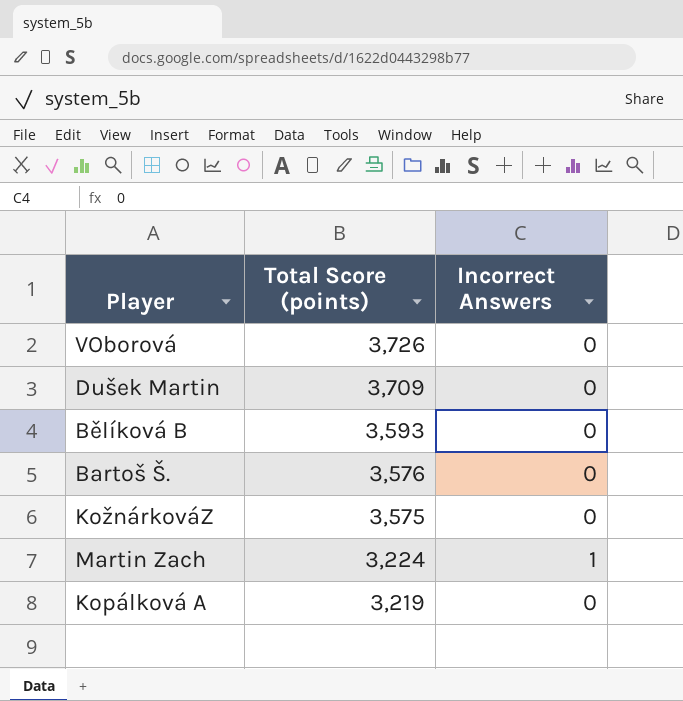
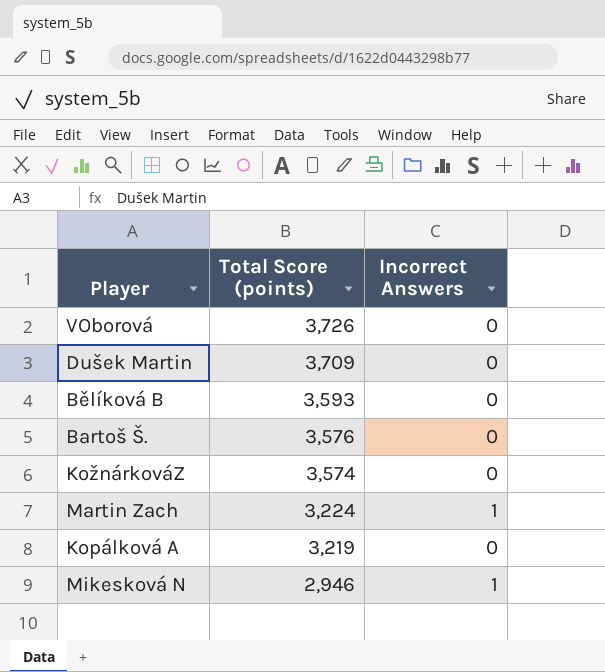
KožnárkováZ | Total Score (points): 3,575 -> 3,574
row Mikesková N: none -> 2,946 | 1

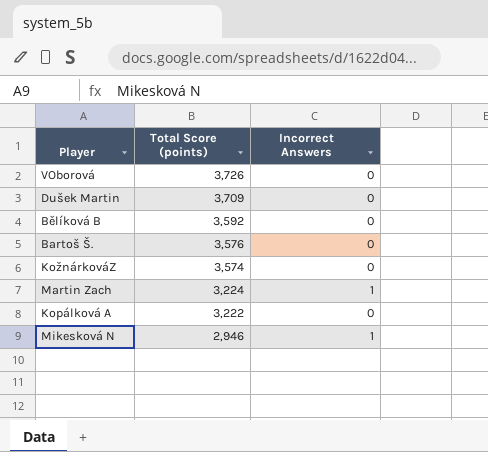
Bělíková B | Total Score (points): 3,593 -> 3,592
Kopálková A | Total Score (points): 3,219 -> 3,222

